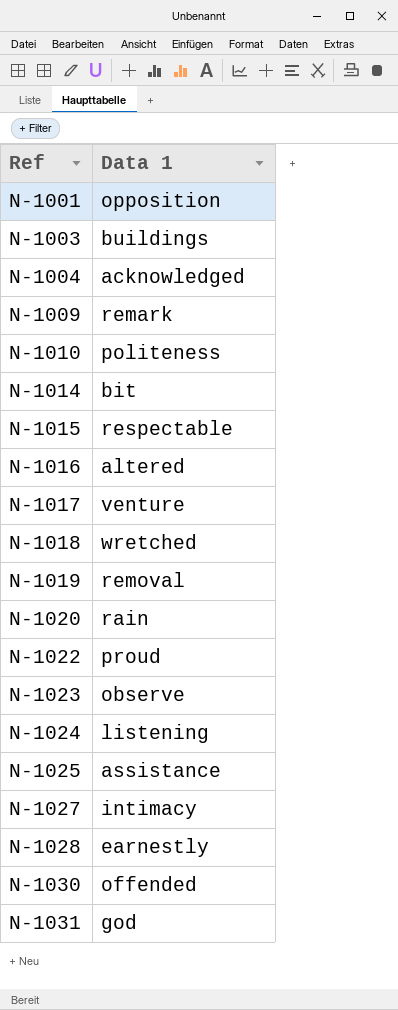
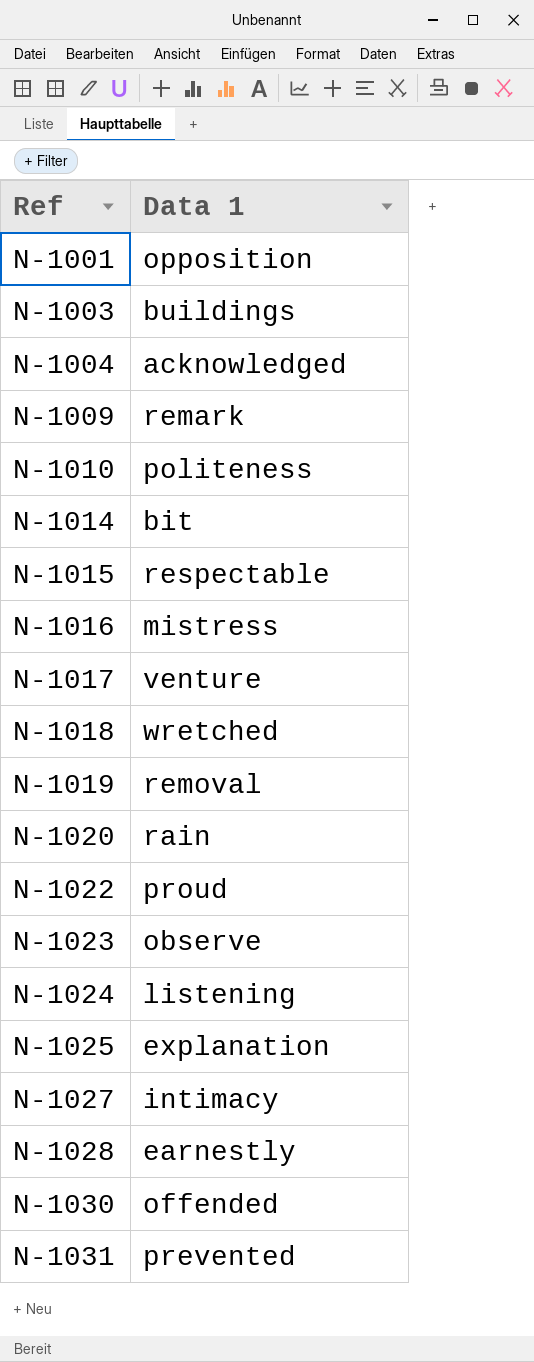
N-1016 | Data 1: altered -> mistress
N-1025 | Data 1: assistance -> explanation
N-1031 | Data 1: god -> prevented

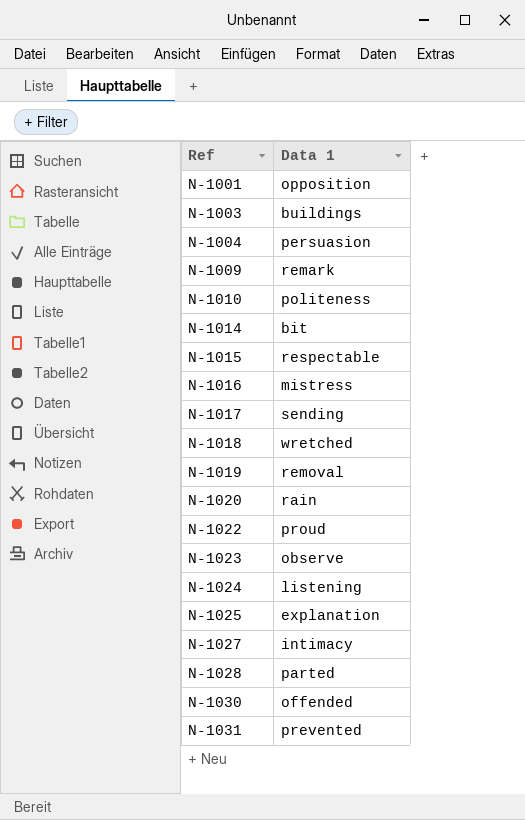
N-1004 | Data 1: acknowledged -> persuasion
N-1017 | Data 1: venture -> sending
N-1028 | Data 1: earnestly -> parted

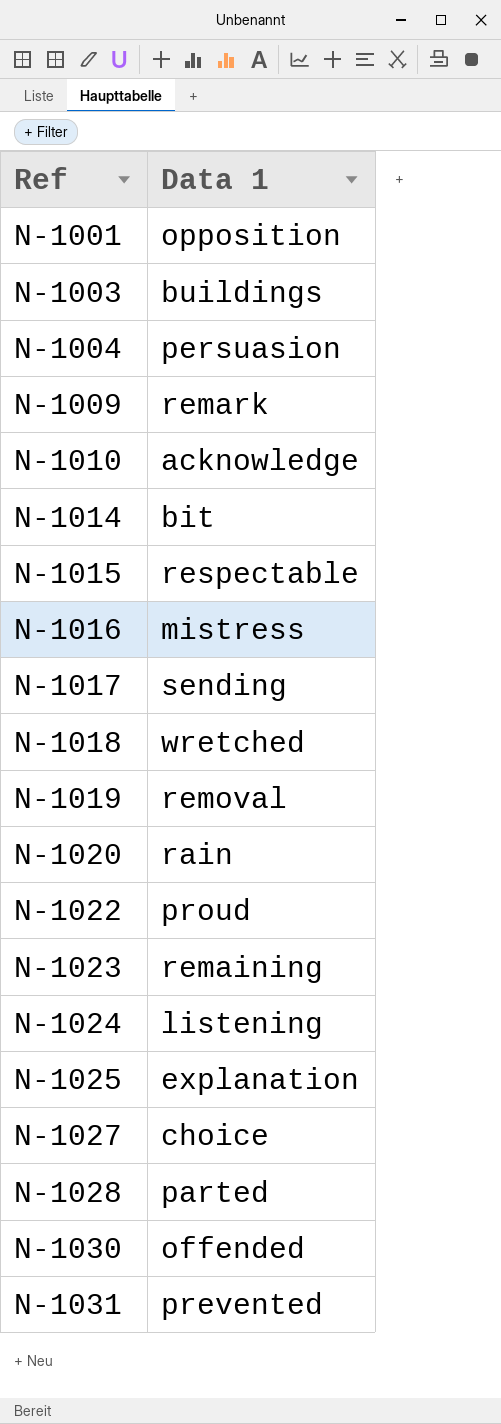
N-1010 | Data 1: politeness -> acknowledge
N-1023 | Data 1: observe -> remaining
N-1027 | Data 1: intimacy -> choice

